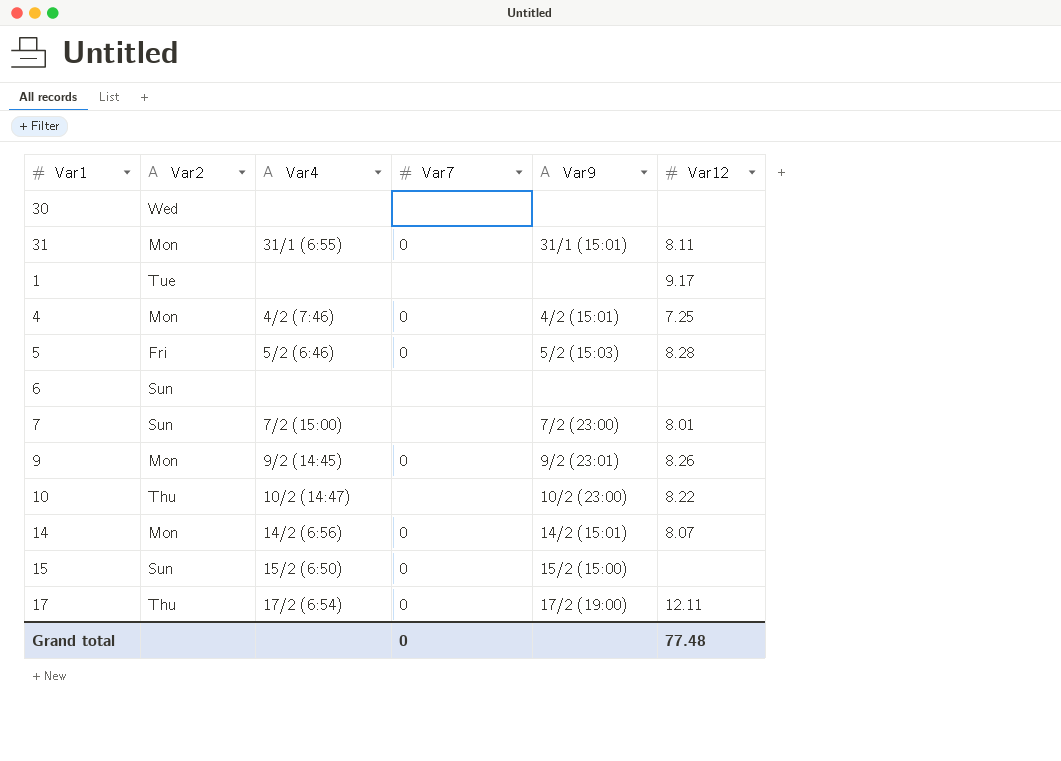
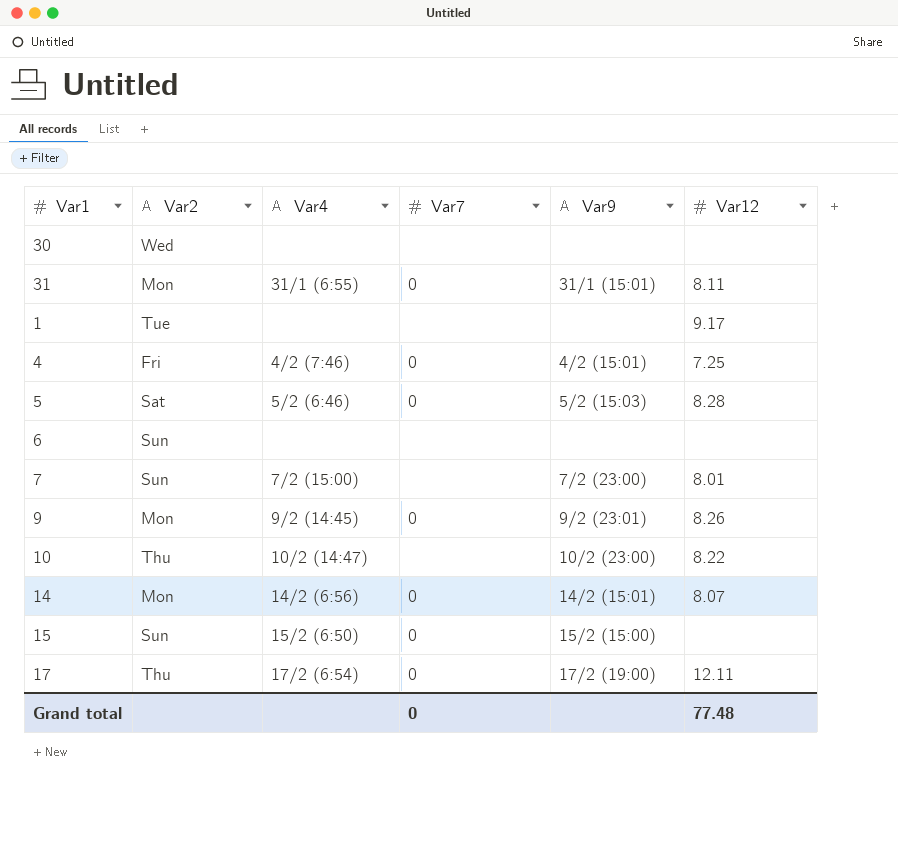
4 | Var2: Mon -> Fri
5 | Var2: Fri -> Sat

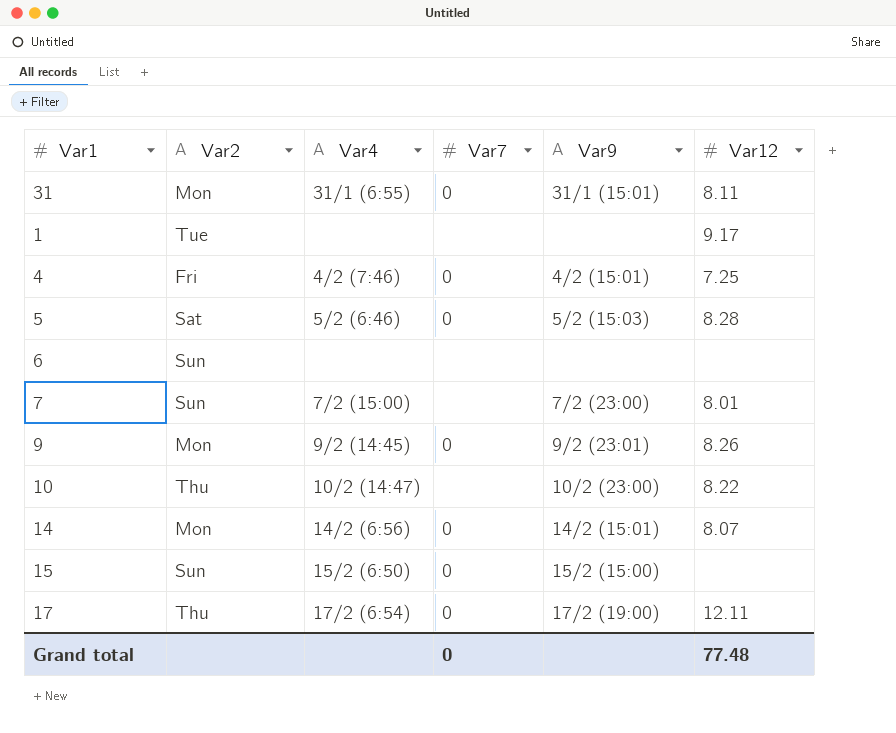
row 30: Wed | none | none | none | none -> none

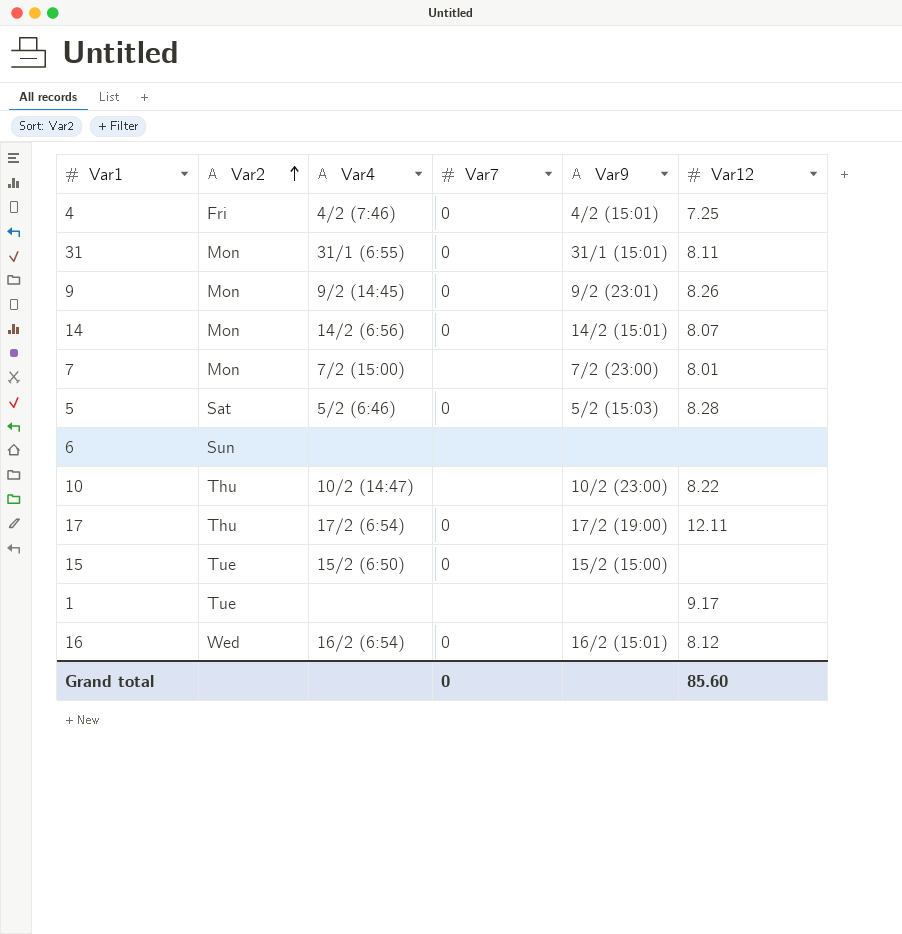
row order: none -> Var2 ascending
7 | Var2: Sun -> Mon
15 | Var2: Sun -> Tue
row 16: none -> Wed | 16/2 (6:54) | 0 | 16/2 (15:01) | 8.12
Grand total | Var12: 77.48 -> 85.60

